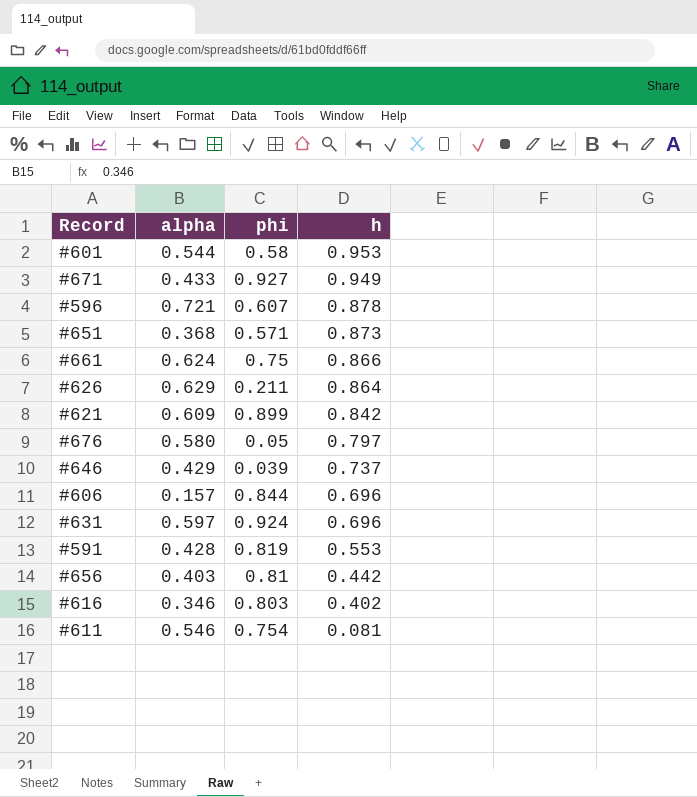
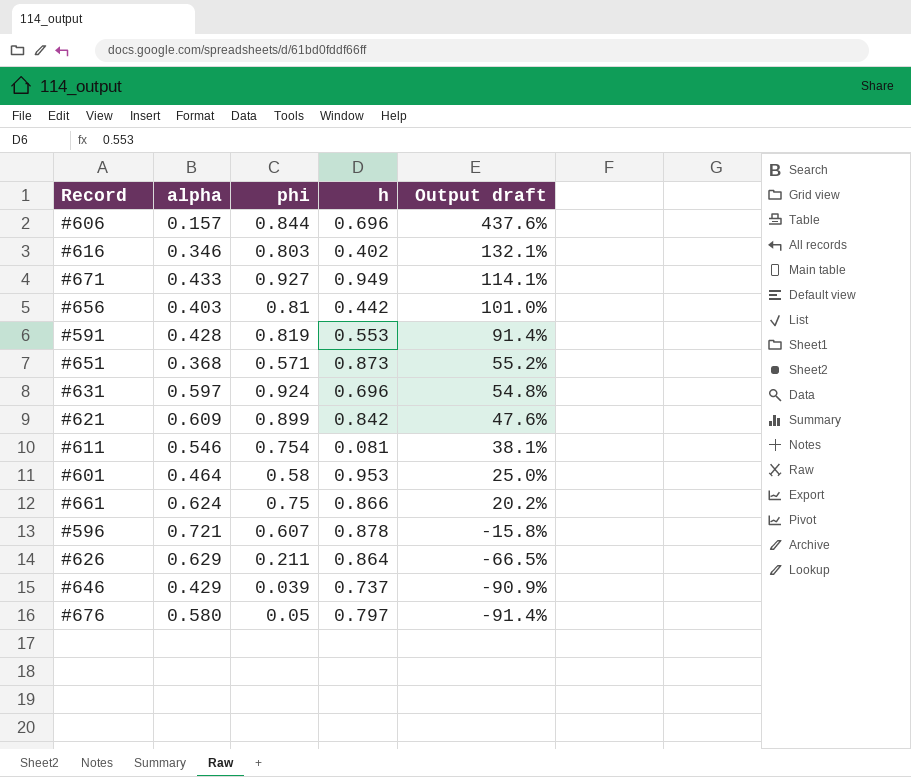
row order: h descending -> Output draft descending
column Output draft | formula: none -> ([phi] - [alpha]) / [alpha]
#601 | alpha: 0.544 -> 0.464

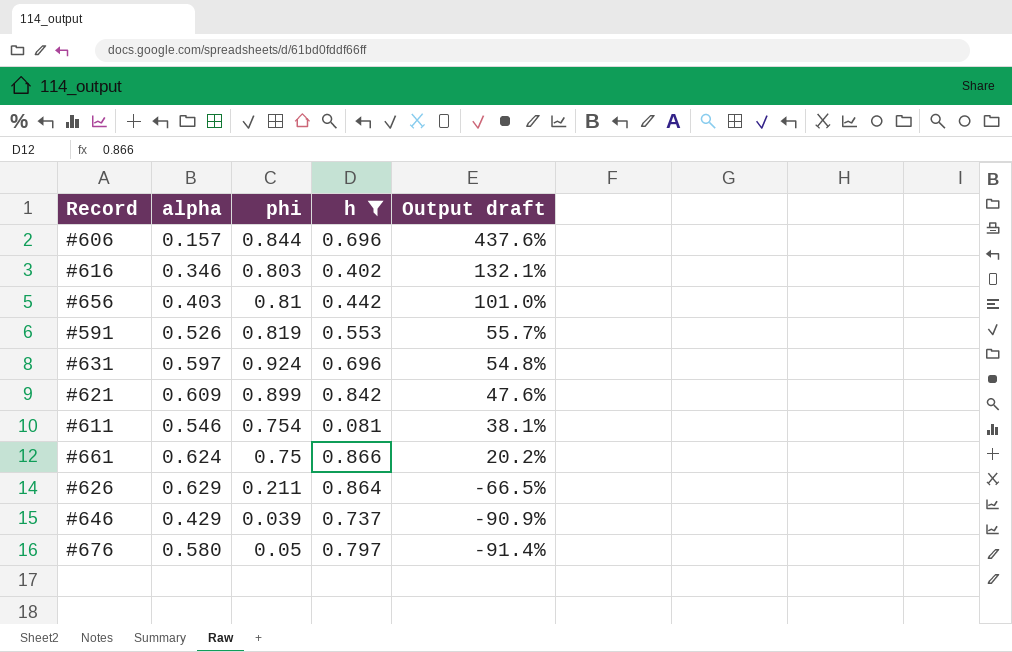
filter: none -> h <= 0.866
#591 | alpha: 0.428 -> 0.526
#591 | Output draft: 91.4% -> 55.7%

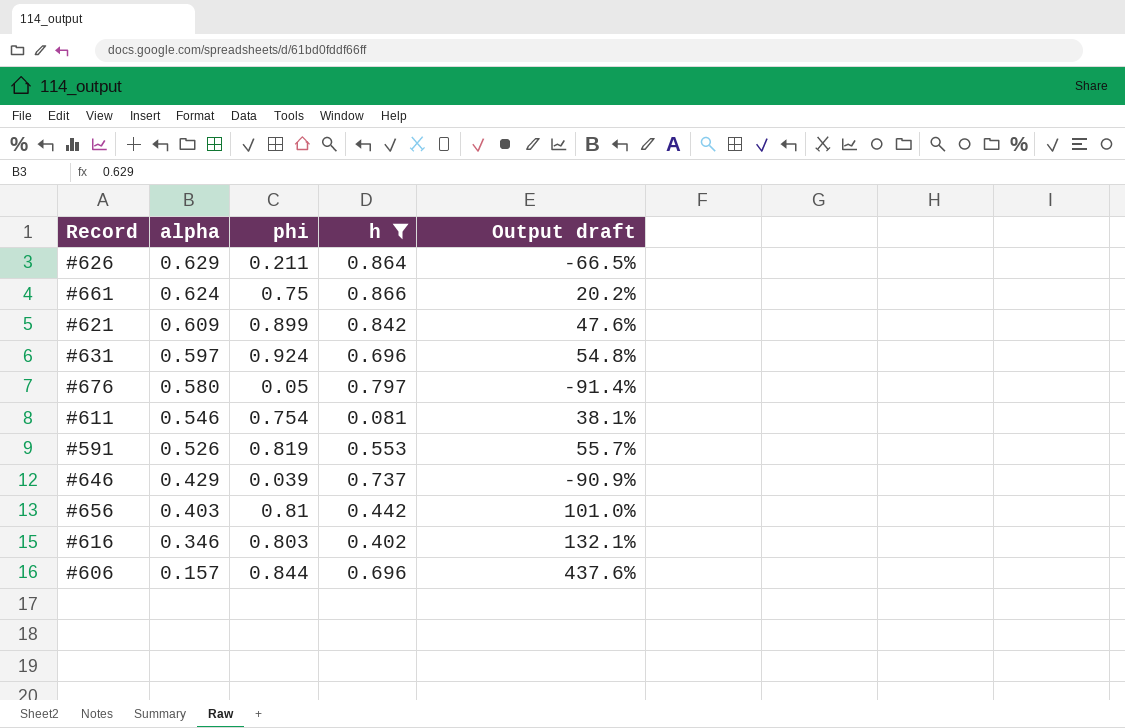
row order: Output draft descending -> alpha descending

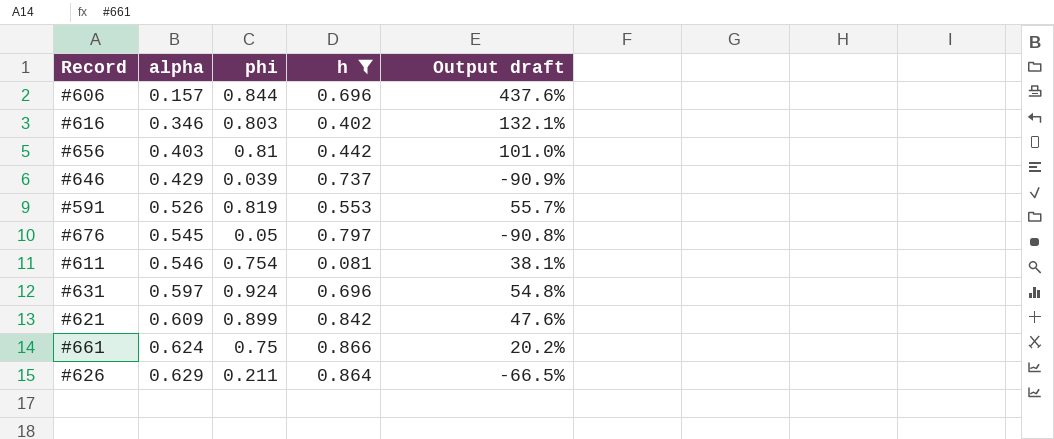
row order: alpha descending -> alpha ascending
#676 | alpha: 0.580 -> 0.545
#676 | Output draft: -91.4% -> -90.8%

